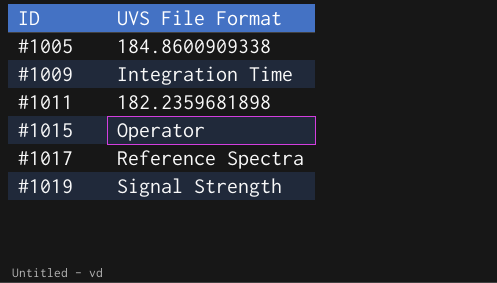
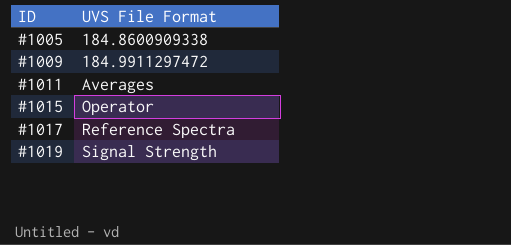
#1009 | UVS File Format: Integration Time -> 184.9911297472
#1011 | UVS File Format: 182.2359681898 -> Averages

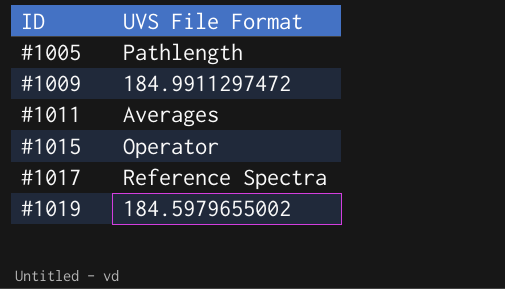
#1005 | UVS File Format: 184.8600909338 -> Pathlength
#1019 | UVS File Format: Signal Strength -> 184.5979655002

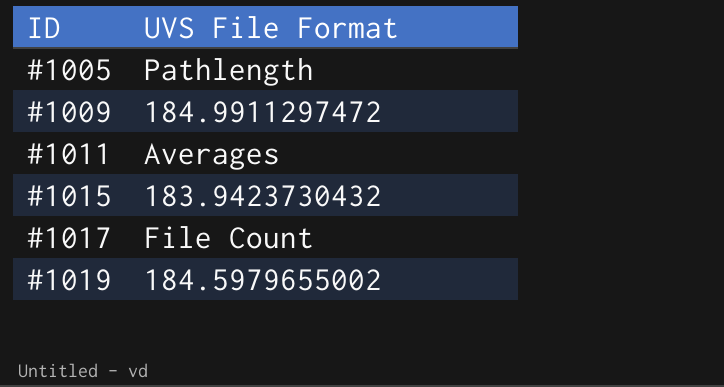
#1015 | UVS File Format: Operator -> 183.9423730432
#1017 | UVS File Format: Reference Spectra -> File Count

